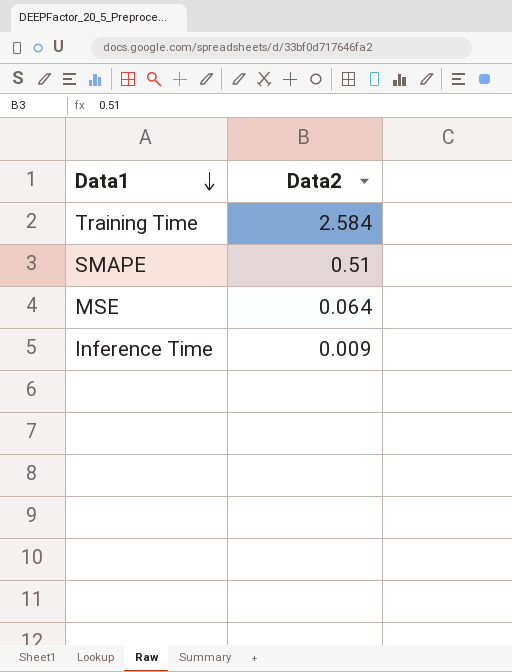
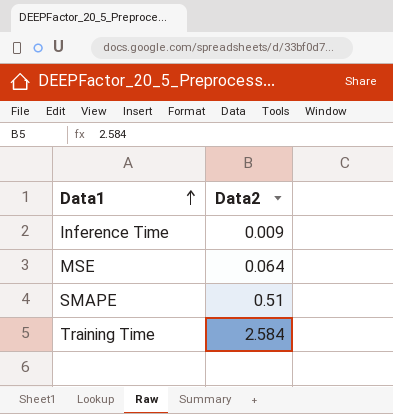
row order: Data1 descending -> Data1 ascending

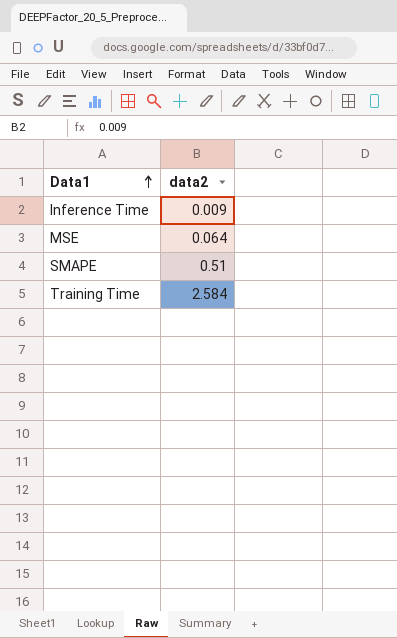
column name: Data2 -> data2

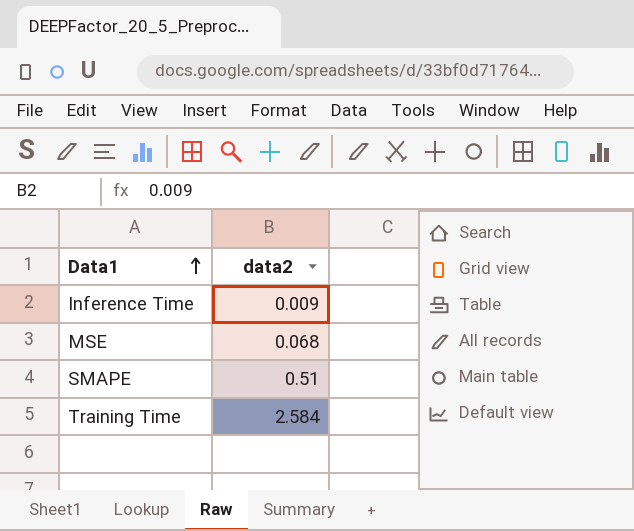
MSE | data2: 0.064 -> 0.068

